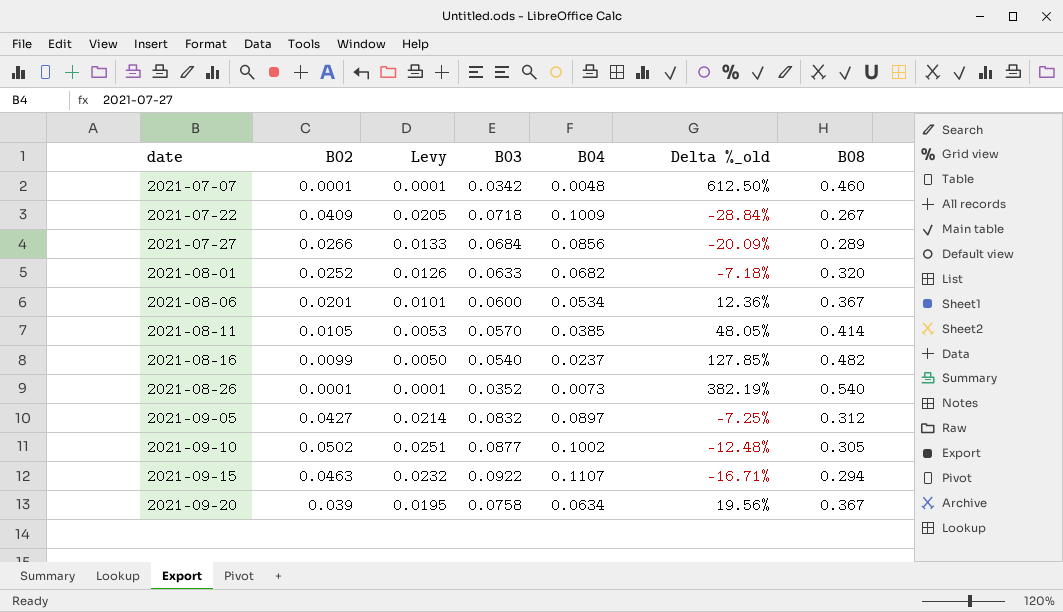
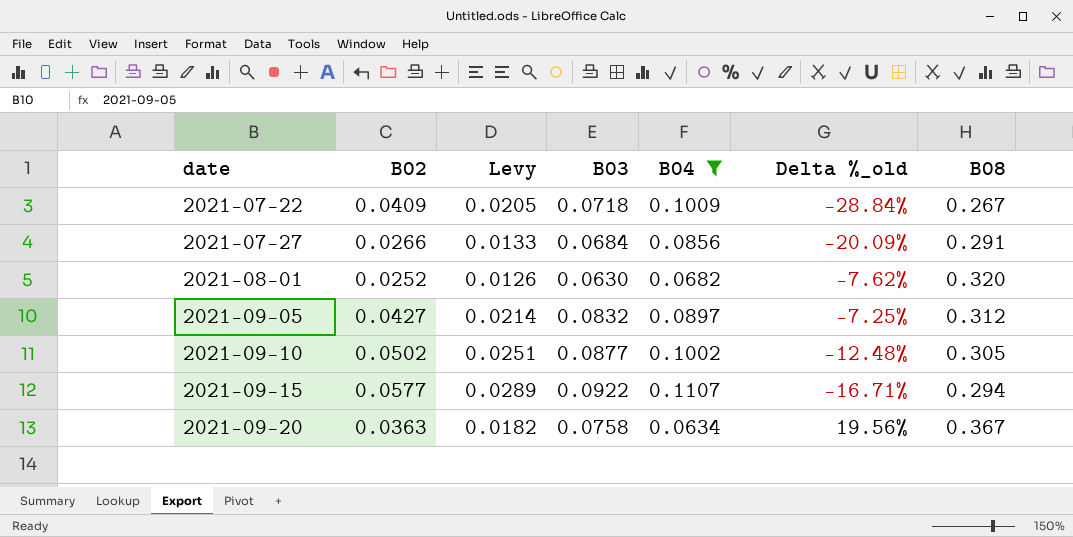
filter: none -> B04 >= 0.0634
2021-07-27 | B08: 0.289 -> 0.291
2021-08-01 | B03: 0.0633 -> 0.0630
2021-08-01 | Delta %_old: -7.18% -> -7.62%
2021-09-15 | B02: 0.0463 -> 0.0577
2021-09-15 | Levy: 0.0232 -> 0.0289
2021-09-20 | B02: 0.039 -> 0.0363
2021-09-20 | Levy: 0.0195 -> 0.0182

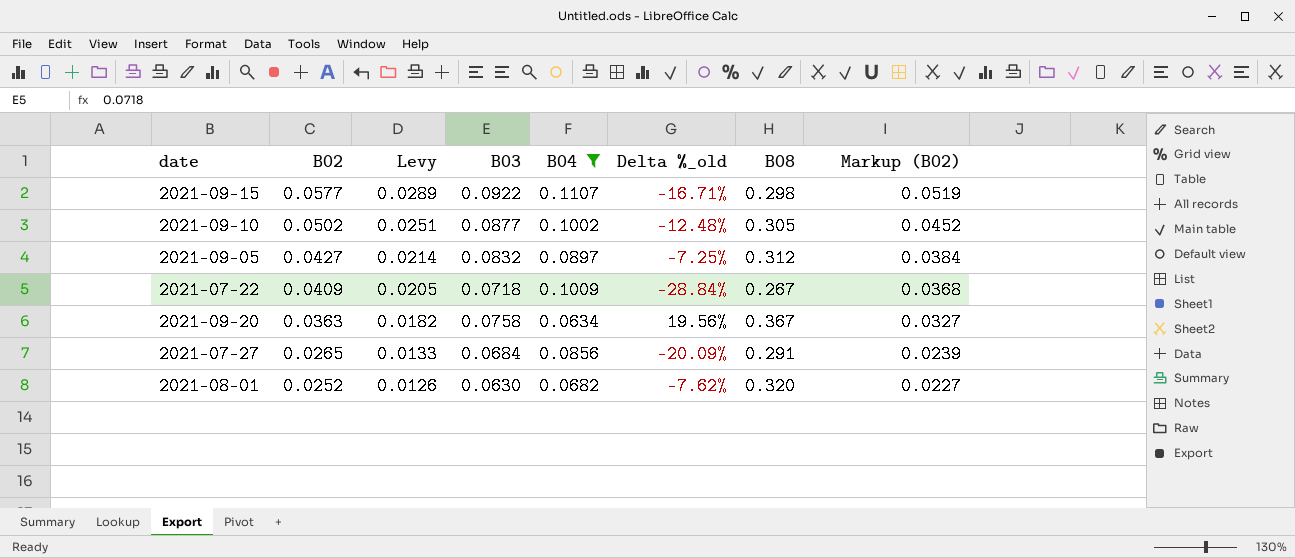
row order: date ascending -> B02 descending
column Markup (B02) | formula: none -> [B02] * 0.9
2021-09-15 | B08: 0.294 -> 0.298
2021-07-27 | B02: 0.0266 -> 0.0265

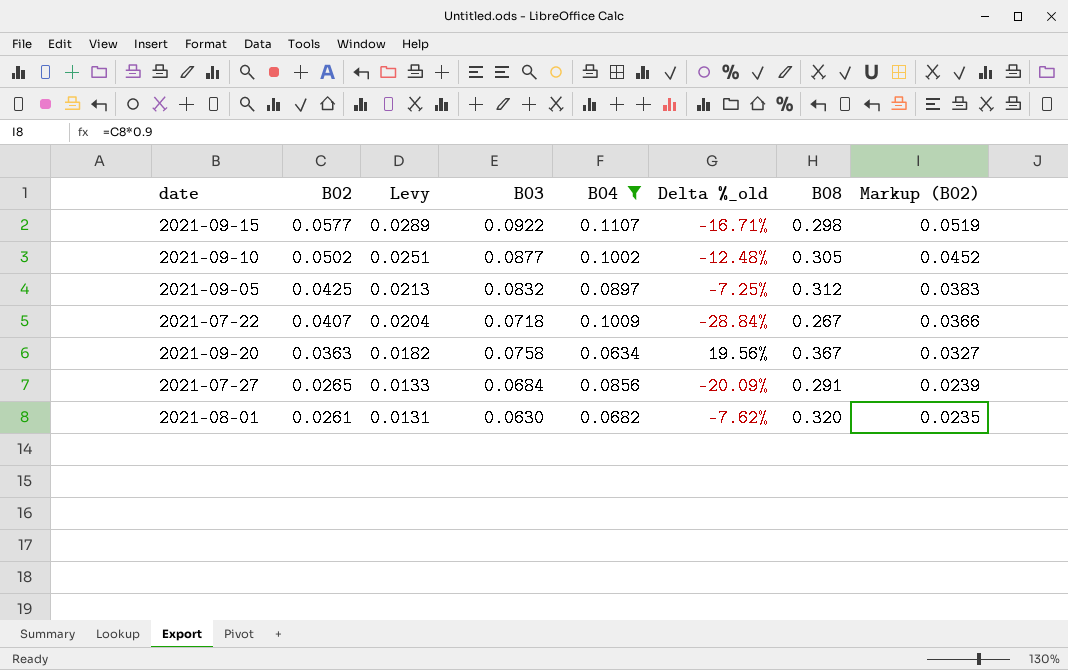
2021-09-05 | B02: 0.0427 -> 0.0425
2021-09-05 | Levy: 0.0214 -> 0.0213
2021-09-05 | Markup (B02): 0.0384 -> 0.0383
2021-07-22 | B02: 0.0409 -> 0.0407
2021-07-22 | Levy: 0.0205 -> 0.0204
2021-07-22 | Markup (B02): 0.0368 -> 0.0366
2021-08-01 | B02: 0.0252 -> 0.0261
2021-08-01 | Levy: 0.0126 -> 0.0131
2021-08-01 | Markup (B02): 0.0227 -> 0.0235

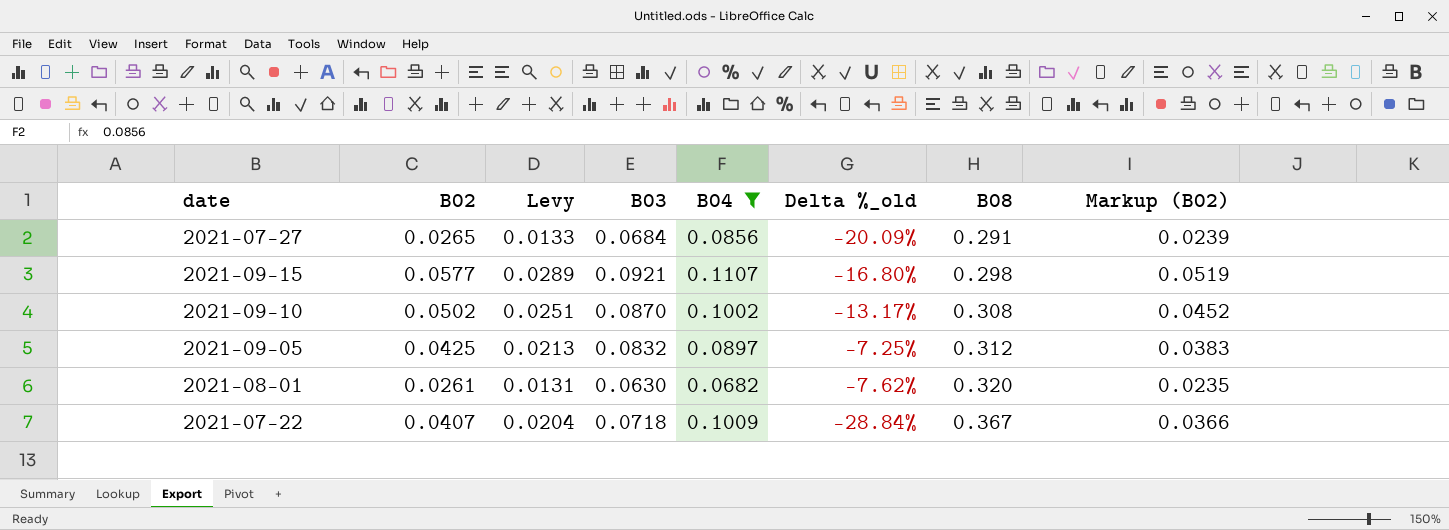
row order: B02 descending -> B08 ascending
row 2021-09-20: 0.0363 | 0.0182 | 0.0758 | 0.0634 | 19.56% | 0.367 | 0.0327 -> none
2021-09-15 | B03: 0.0922 -> 0.0921
2021-09-15 | Delta %_old: -16.71% -> -16.80%
2021-09-10 | B03: 0.0877 -> 0.0870
2021-09-10 | Delta %_old: -12.48% -> -13.17%
2021-09-10 | B08: 0.305 -> 0.308
2021-07-22 | B08: 0.267 -> 0.367

